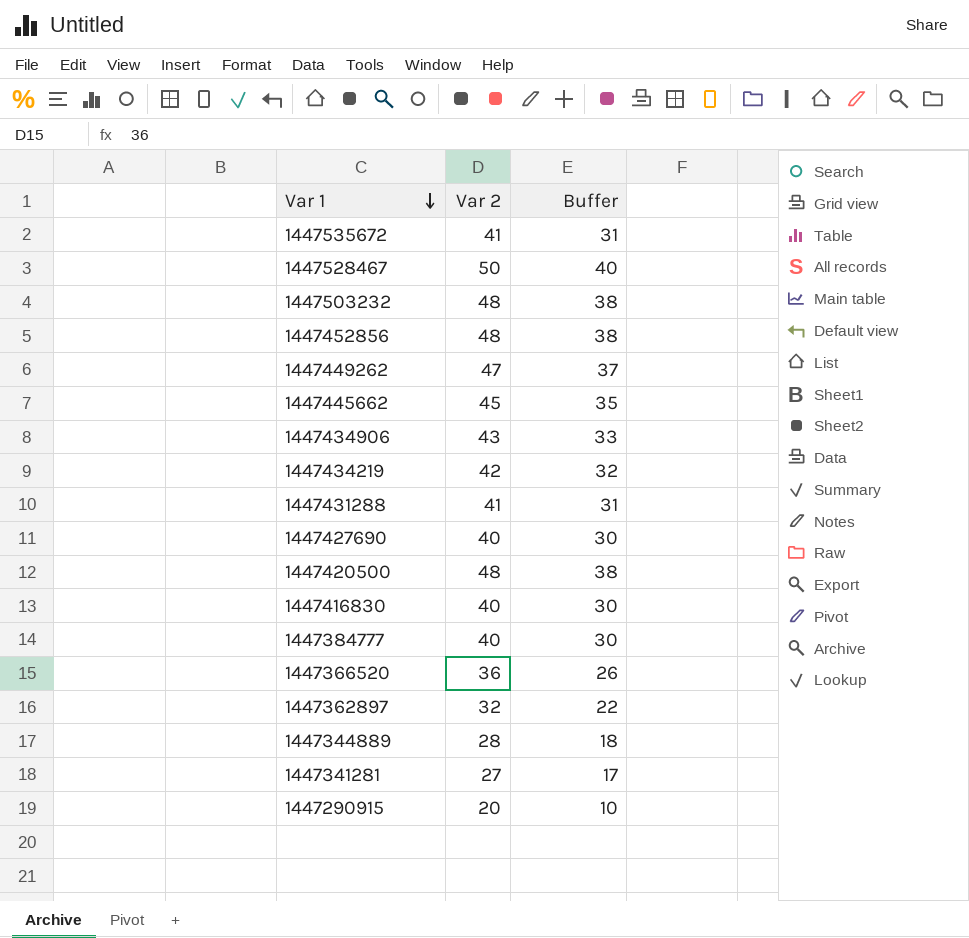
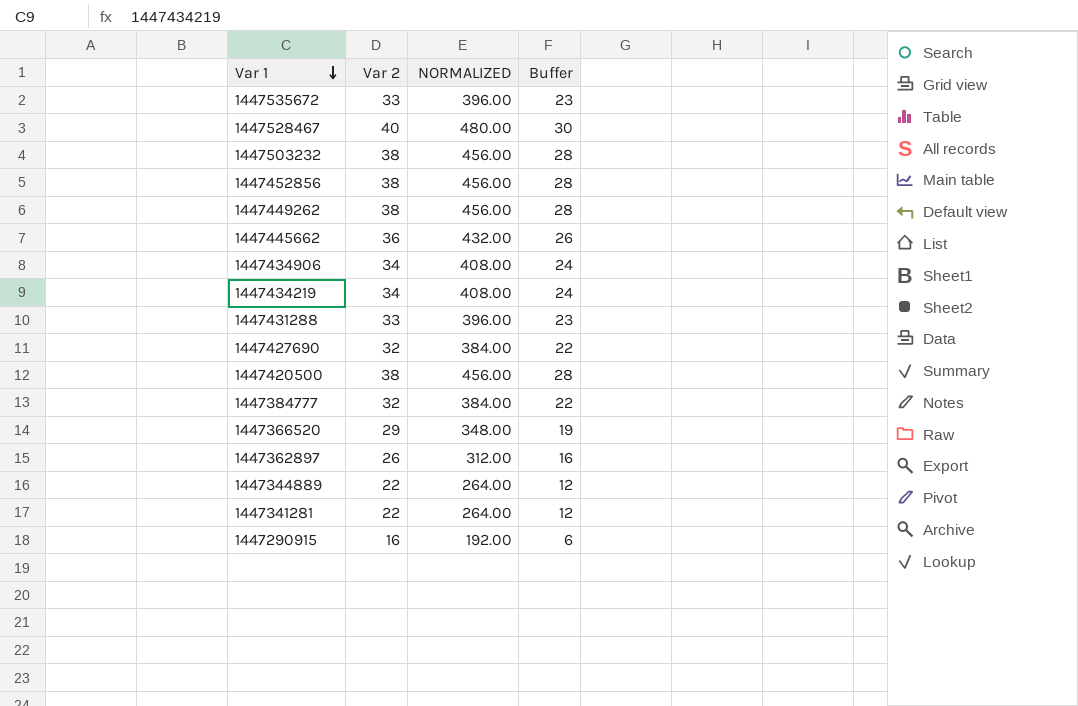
column NORMALIZED | formula: none -> [Var 2] * 12
row 1447416830: 40 | 30 -> none
1447535672 | Var 2: 41 -> 33
1447535672 | Buffer: 31 -> 23
1447528467 | Var 2: 50 -> 40
1447528467 | Buffer: 40 -> 30
1447503232 | Var 2: 48 -> 38
1447503232 | Buffer: 38 -> 28
1447452856 | Var 2: 48 -> 38
1447452856 | Buffer: 38 -> 28
1447449262 | Var 2: 47 -> 38
1447449262 | Buffer: 37 -> 28
1447445662 | Var 2: 45 -> 36
1447445662 | Buffer: 35 -> 26
1447434906 | Var 2: 43 -> 34
1447434906 | Buffer: 33 -> 24
1447434219 | Var 2: 42 -> 34
1447434219 | Buffer: 32 -> 24
1447431288 | Var 2: 41 -> 33
1447431288 | Buffer: 31 -> 23
1447427690 | Var 2: 40 -> 32
1447427690 | Buffer: 30 -> 22
1447420500 | Var 2: 48 -> 38
1447420500 | Buffer: 38 -> 28
1447384777 | Var 2: 40 -> 32
1447384777 | Buffer: 30 -> 22
1447366520 | Var 2: 36 -> 29
1447366520 | Buffer: 26 -> 19
1447362897 | Var 2: 32 -> 26
1447362897 | Buffer: 22 -> 16
1447344889 | Var 2: 28 -> 22
1447344889 | Buffer: 18 -> 12
1447341281 | Var 2: 27 -> 22
1447341281 | Buffer: 17 -> 12
1447290915 | Var 2: 20 -> 16
1447290915 | Buffer: 10 -> 6

